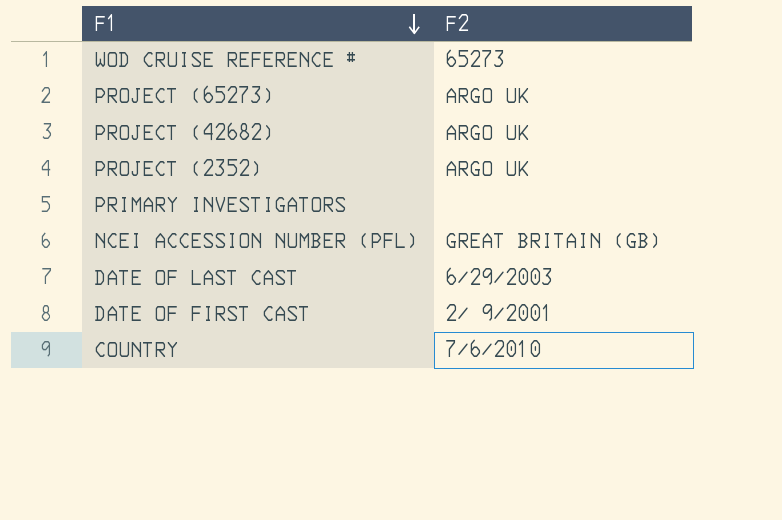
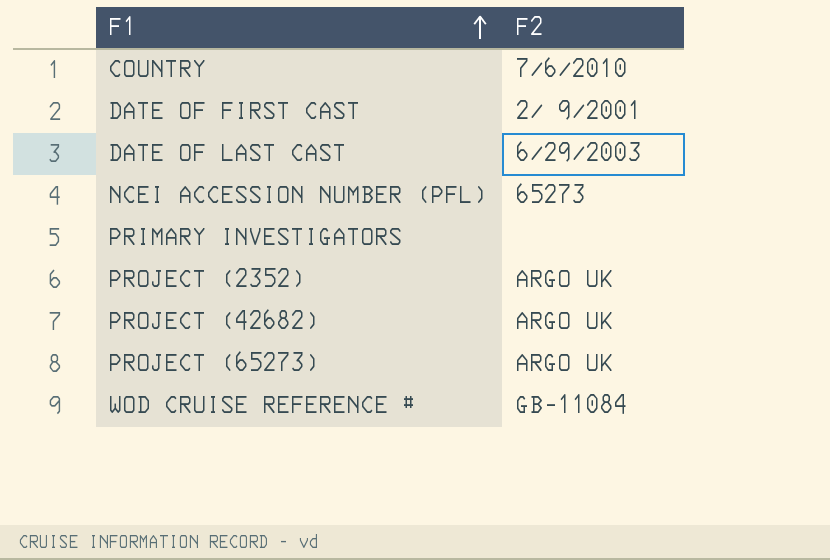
row order: F1 descending -> F1 ascending
NCEI ACCESSION NUMBER (PFL) | F2: GREAT BRITAIN (GB) -> 65273
WOD CRUISE REFERENCE # | F2: 65273 -> GB-11084

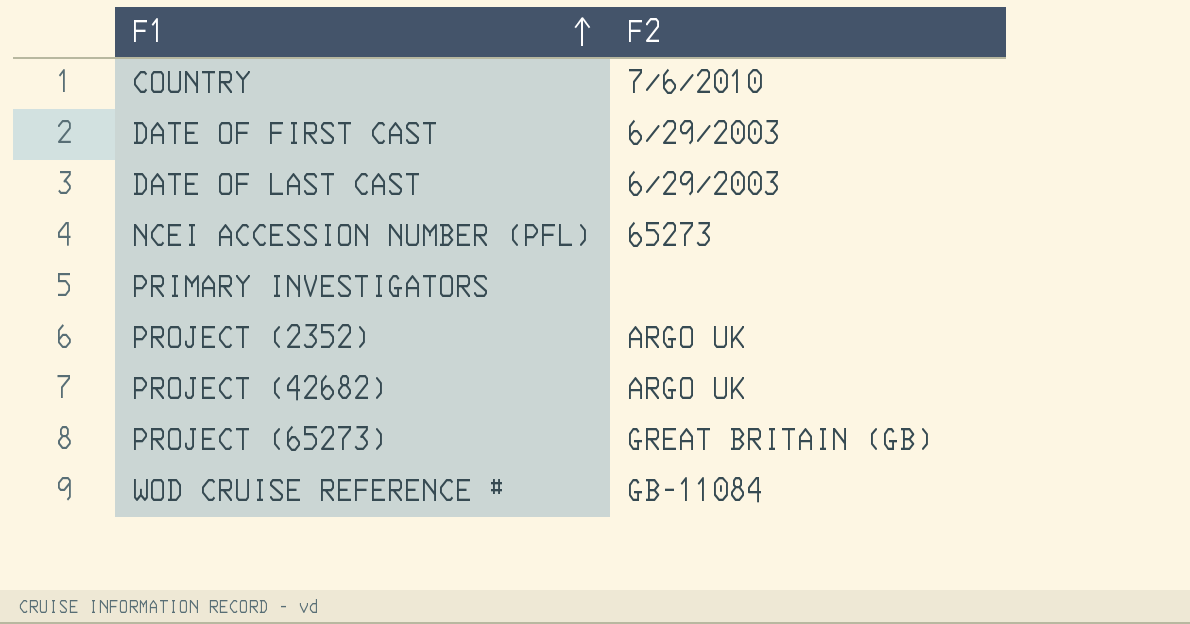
DATE OF FIRST CAST | F2: 2/ 9/2001 -> 6/29/2003
PROJECT (65273) | F2: ARGO UK -> GREAT BRITAIN (GB)

